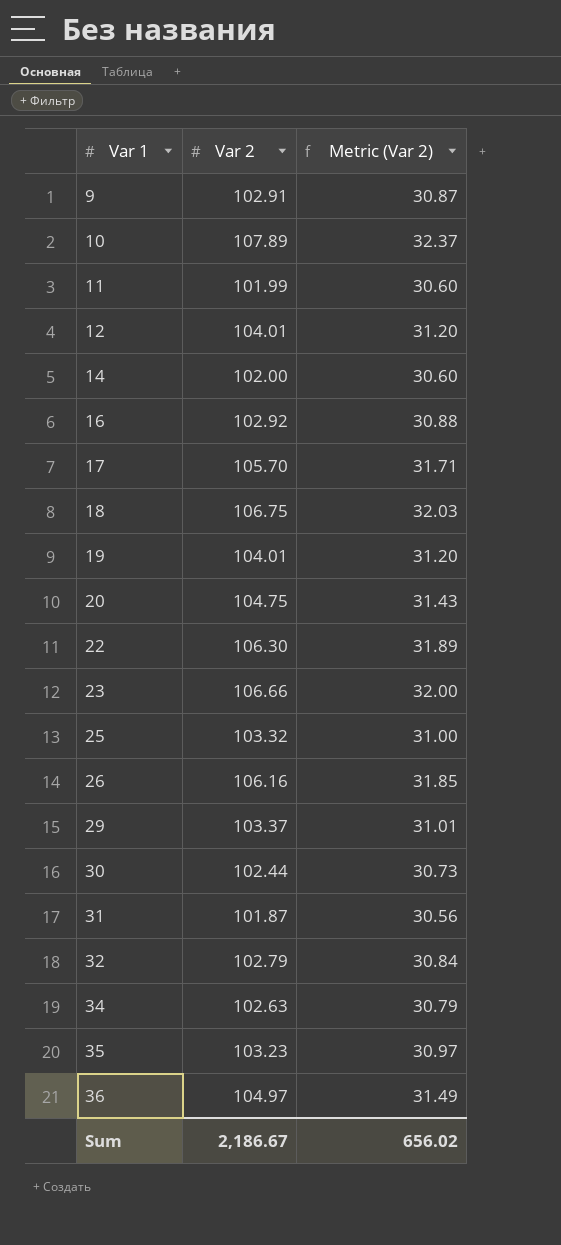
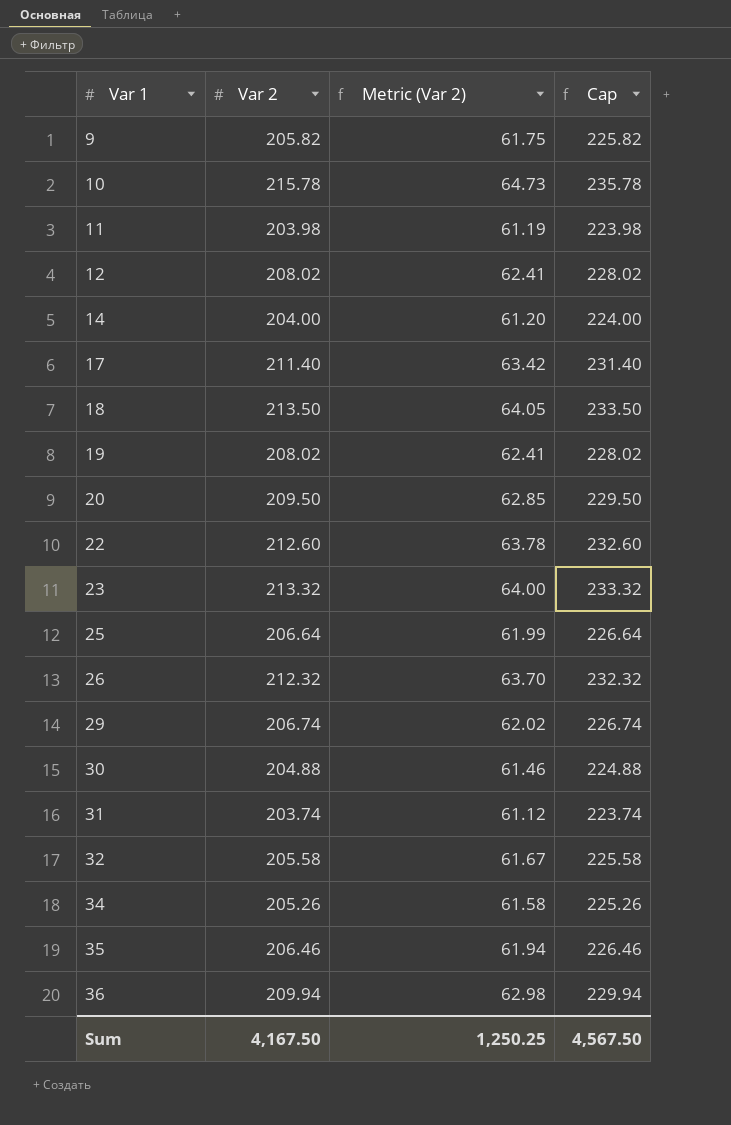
column Cap | formula: none -> [Var 2] + 20
row 16: 102.92 | 30.88 -> none
9 | Var 2: 102.91 -> 205.82
9 | Metric (Var 2): 30.87 -> 61.75
10 | Var 2: 107.89 -> 215.78
10 | Metric (Var 2): 32.37 -> 64.73
11 | Var 2: 101.99 -> 203.98
11 | Metric (Var 2): 30.60 -> 61.19
12 | Var 2: 104.01 -> 208.02
12 | Metric (Var 2): 31.20 -> 62.41
14 | Var 2: 102.00 -> 204.00
14 | Metric (Var 2): 30.60 -> 61.20
17 | Var 2: 105.70 -> 211.40
17 | Metric (Var 2): 31.71 -> 63.42
18 | Var 2: 106.75 -> 213.50
18 | Metric (Var 2): 32.03 -> 64.05
19 | Var 2: 104.01 -> 208.02
19 | Metric (Var 2): 31.20 -> 62.41
20 | Var 2: 104.75 -> 209.50
20 | Metric (Var 2): 31.43 -> 62.85
22 | Var 2: 106.30 -> 212.60
22 | Metric (Var 2): 31.89 -> 63.78
23 | Var 2: 106.66 -> 213.32
23 | Metric (Var 2): 32.00 -> 64.00
25 | Var 2: 103.32 -> 206.64
25 | Metric (Var 2): 31.00 -> 61.99
26 | Var 2: 106.16 -> 212.32
26 | Metric (Var 2): 31.85 -> 63.70
29 | Var 2: 103.37 -> 206.74
29 | Metric (Var 2): 31.01 -> 62.02
30 | Var 2: 102.44 -> 204.88
30 | Metric (Var 2): 30.73 -> 61.46
31 | Var 2: 101.87 -> 203.74
31 | Metric (Var 2): 30.56 -> 61.12
32 | Var 2: 102.79 -> 205.58
32 | Metric (Var 2): 30.84 -> 61.67
34 | Var 2: 102.63 -> 205.26
34 | Metric (Var 2): 30.79 -> 61.58
35 | Var 2: 103.23 -> 206.46
35 | Metric (Var 2): 30.97 -> 61.94
36 | Var 2: 104.97 -> 209.94
36 | Metric (Var 2): 31.49 -> 62.98
Sum | Var 2: 2,186.67 -> 4,167.50
Sum | Metric (Var 2): 656.02 -> 1,250.25

